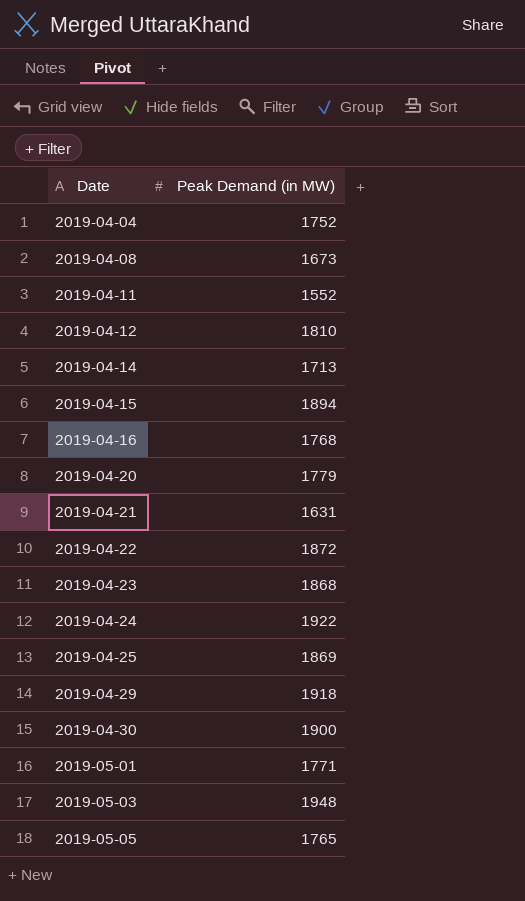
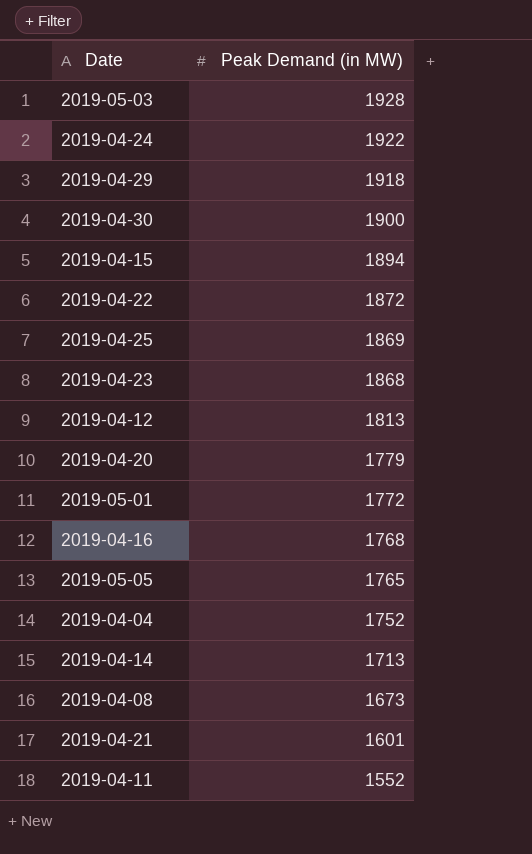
row order: Date ascending -> Peak Demand (in MW) descending
2019-05-03 | Peak Demand (in MW): 1948 -> 1928
2019-04-12 | Peak Demand (in MW): 1810 -> 1813
2019-05-01 | Peak Demand (in MW): 1771 -> 1772
2019-04-21 | Peak Demand (in MW): 1631 -> 1601

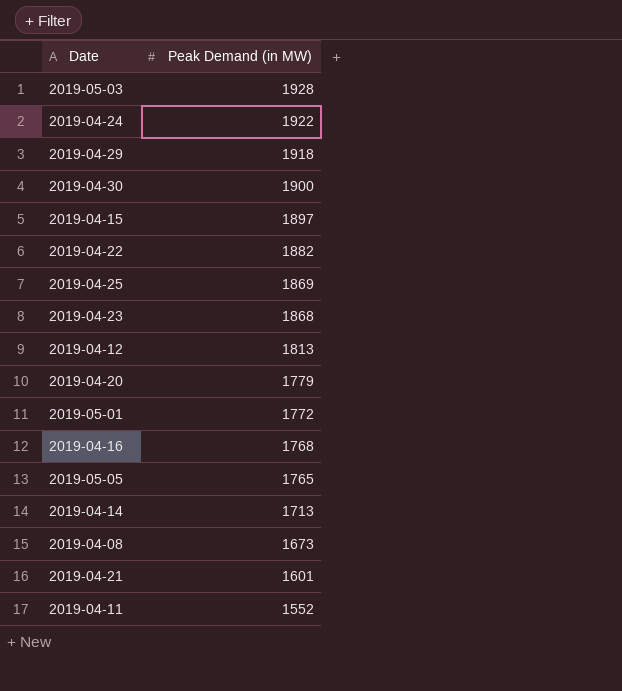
row 2019-04-04: 1752 -> none
2019-04-15 | Peak Demand (in MW): 1894 -> 1897
2019-04-22 | Peak Demand (in MW): 1872 -> 1882

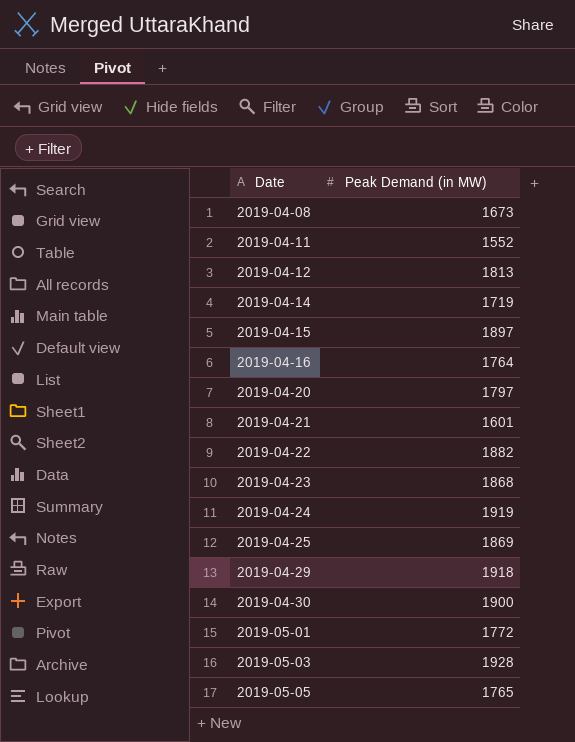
row order: Peak Demand (in MW) descending -> Date ascending
2019-04-14 | Peak Demand (in MW): 1713 -> 1719
2019-04-16 | Peak Demand (in MW): 1768 -> 1764
2019-04-20 | Peak Demand (in MW): 1779 -> 1797
2019-04-24 | Peak Demand (in MW): 1922 -> 1919

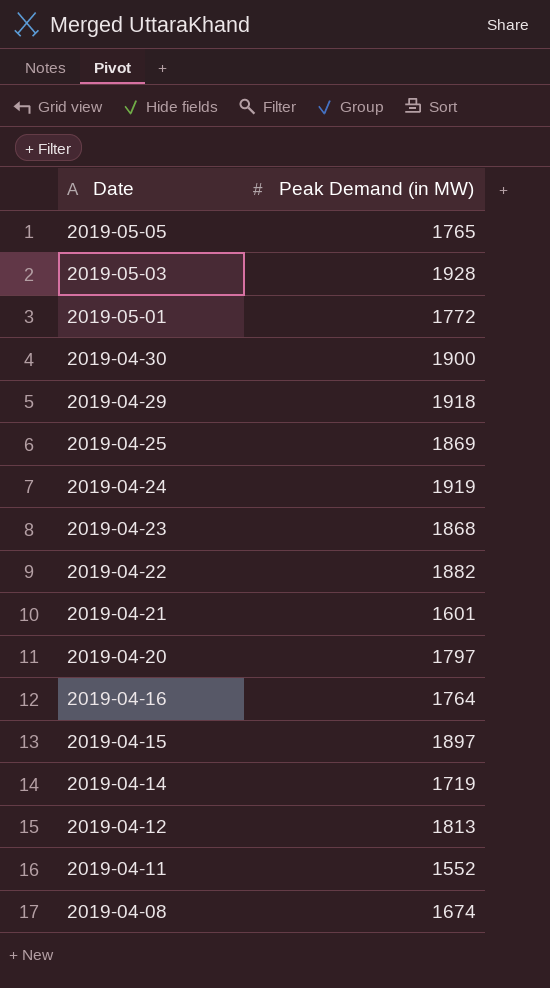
row order: Date ascending -> Date descending
2019-04-08 | Peak Demand (in MW): 1673 -> 1674

